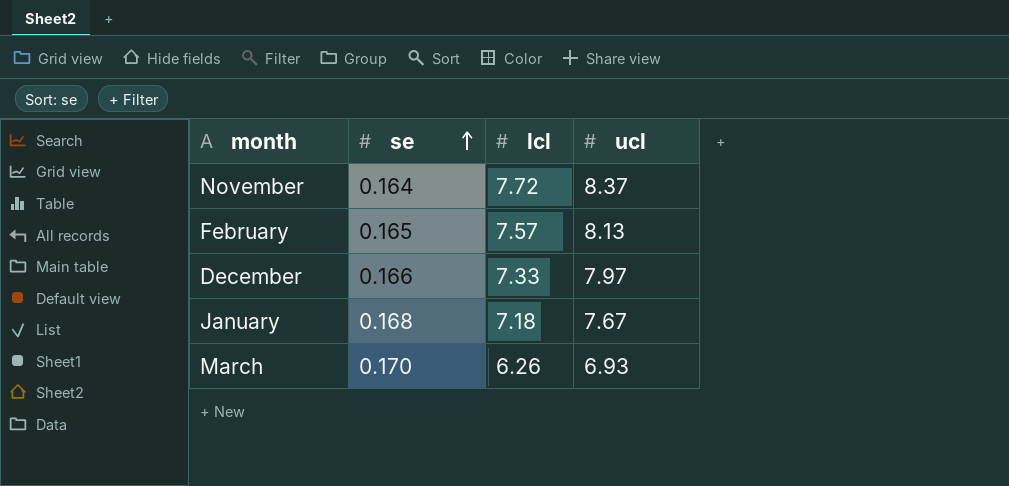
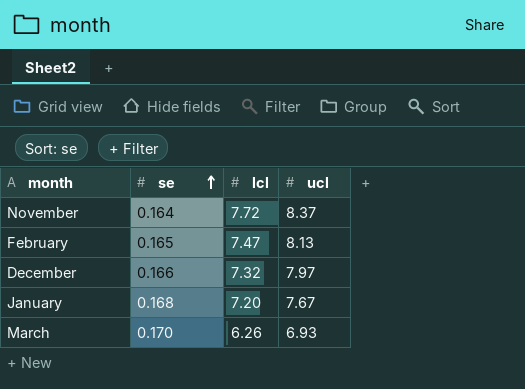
February | lcl: 7.57 -> 7.47
December | lcl: 7.33 -> 7.32
January | lcl: 7.18 -> 7.20

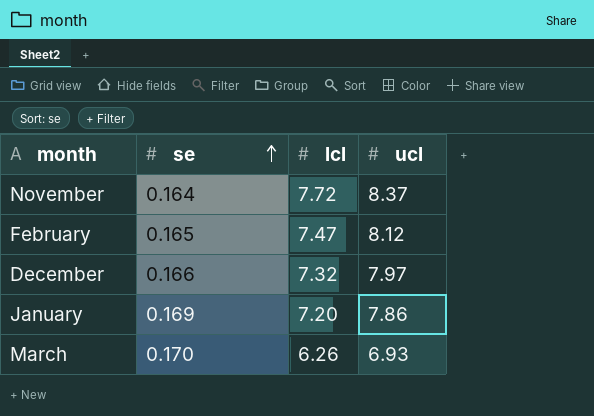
February | ucl: 8.13 -> 8.12
January | se: 0.168 -> 0.169
January | ucl: 7.67 -> 7.86

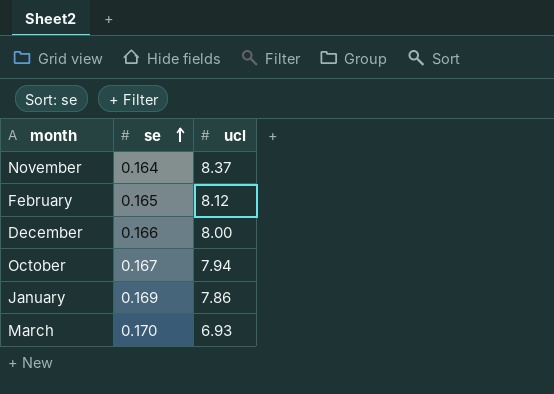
column lcl | position: 3 -> none
December | ucl: 7.97 -> 8.00
row October: none -> 0.167 | 7.94

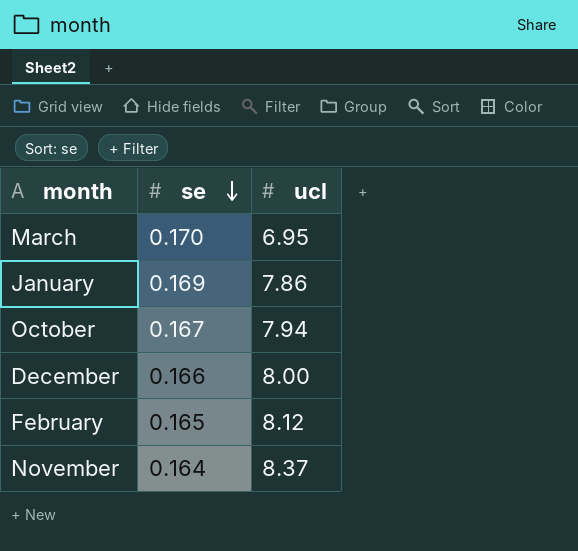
row order: se ascending -> se descending
March | ucl: 6.93 -> 6.95

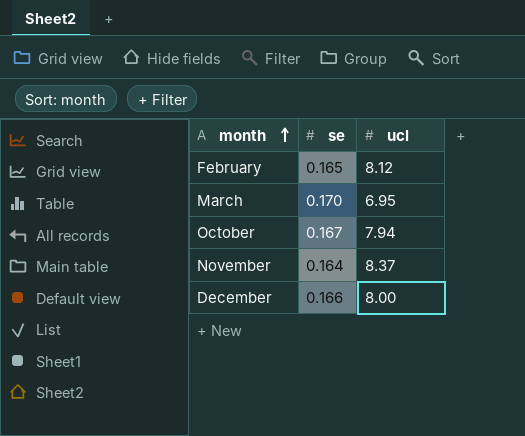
row order: se descending -> month ascending
row January: 0.169 | 7.86 -> none

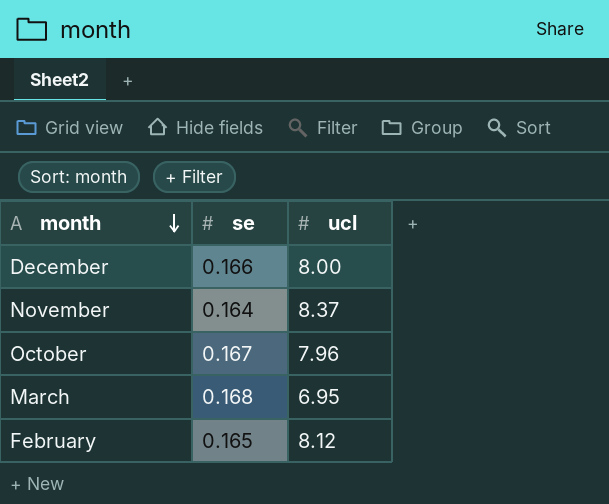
row order: month ascending -> month descending
October | ucl: 7.94 -> 7.96
March | se: 0.170 -> 0.168

